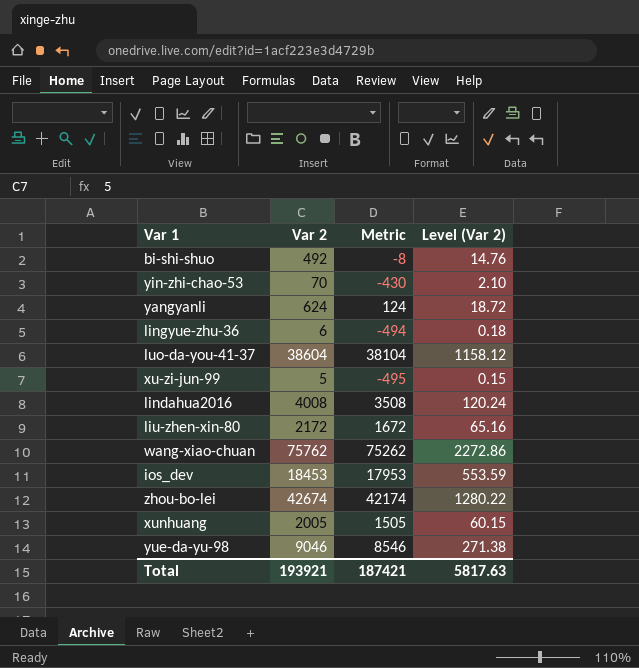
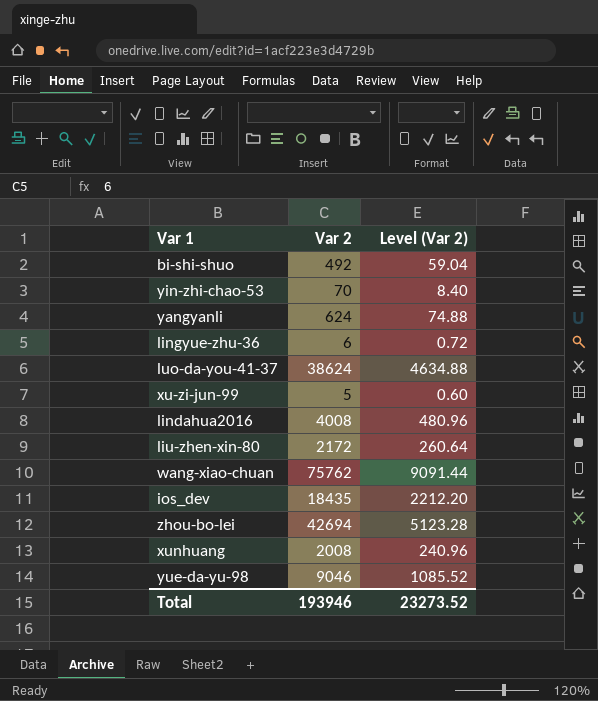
column Metric | formula: [Var 2] - 500 -> none
column Level (Var 2) | formula: [Var 2] * 0.03 -> [Var 2] * 0.12
luo-da-you-41-37 | Var 2: 38604 -> 38624
ios_dev | Var 2: 18453 -> 18435
zhou-bo-lei | Var 2: 42674 -> 42694
xunhuang | Var 2: 2005 -> 2008
Total | Var 2: 193921 -> 193946
Total | Level (Var 2): 5817.63 -> 23273.52

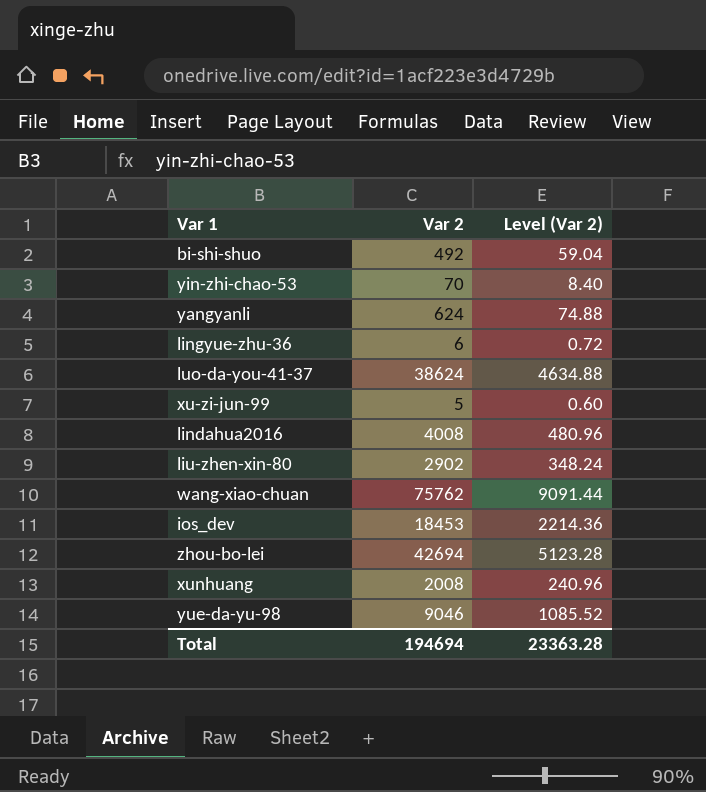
liu-zhen-xin-80 | Var 2: 2172 -> 2902
liu-zhen-xin-80 | Level (Var 2): 260.64 -> 348.24
ios_dev | Var 2: 18435 -> 18453
ios_dev | Level (Var 2): 2212.20 -> 2214.36
Total | Var 2: 193946 -> 194694
Total | Level (Var 2): 23273.52 -> 23363.28

